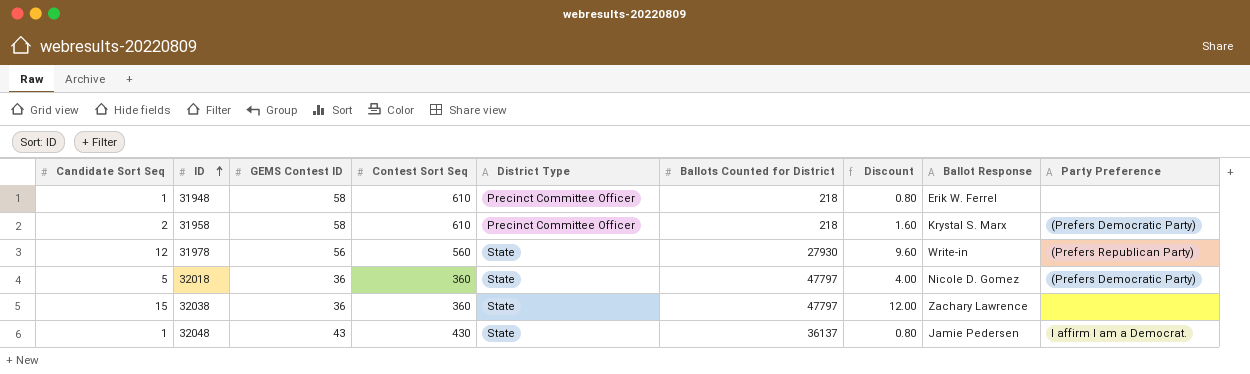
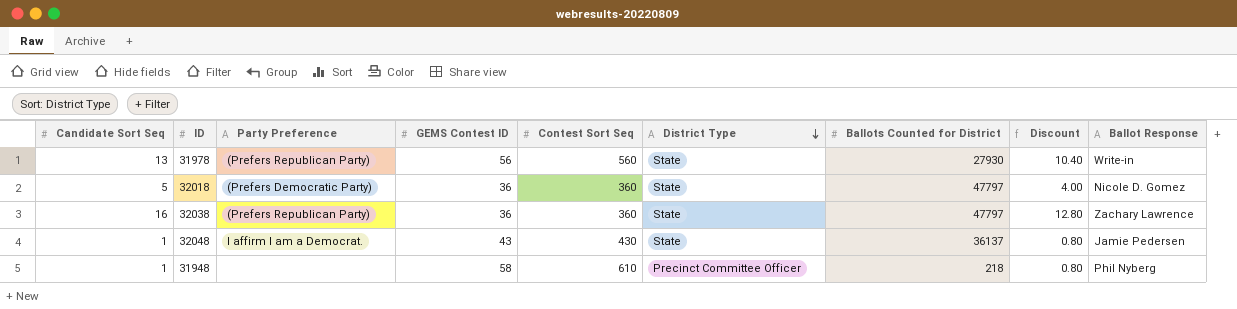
row order: ID ascending -> District Type descending
column Party Preference | position: 9 -> 3
row 31958: 2 | 58 | 610 | Precinct Committee Officer | 218 | 1.60 | Krystal S. Marx | (Prefers Democratic Party) -> none
31978 | Candidate Sort Seq: 12 -> 13
31978 | Discount: 9.60 -> 10.40
32038 | Candidate Sort Seq: 15 -> 16
32038 | Party Preference: none -> (Prefers Republican Party)
32038 | Discount: 12.00 -> 12.80
31948 | Ballot Response: Erik W. Ferrel -> Phil Nyberg

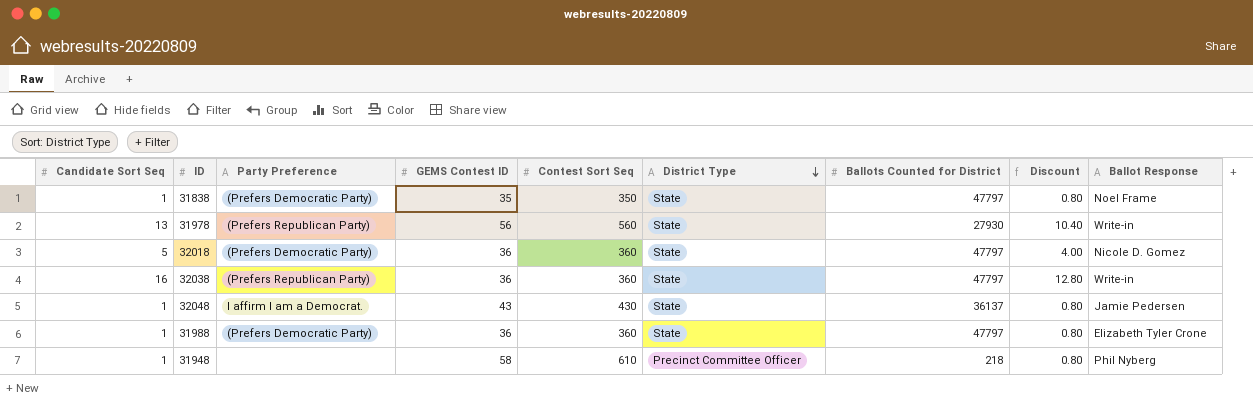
row 31838: none -> 1 | (Prefers Democratic Party) | 35 | 350 | State | 47797 | 0.80 | Noel Frame
32038 | Ballot Response: Zachary Lawrence -> Write-in
row 31988: none -> 1 | (Prefers Democratic Party) | 36 | 360 | State | 47797 | 0.80 | Elizabeth Tyler Crone

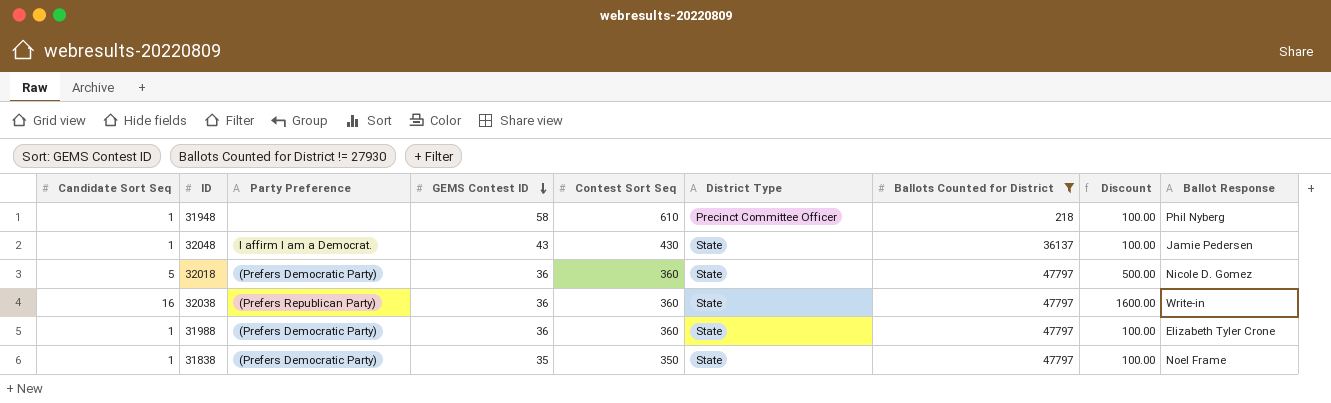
filter: none -> Ballots Counted for District != 27930
row order: District Type descending -> GEMS Contest ID descending
column Discount | formula: [Candidate Sort Seq] * 0.8 -> [Candidate Sort Seq] * 100

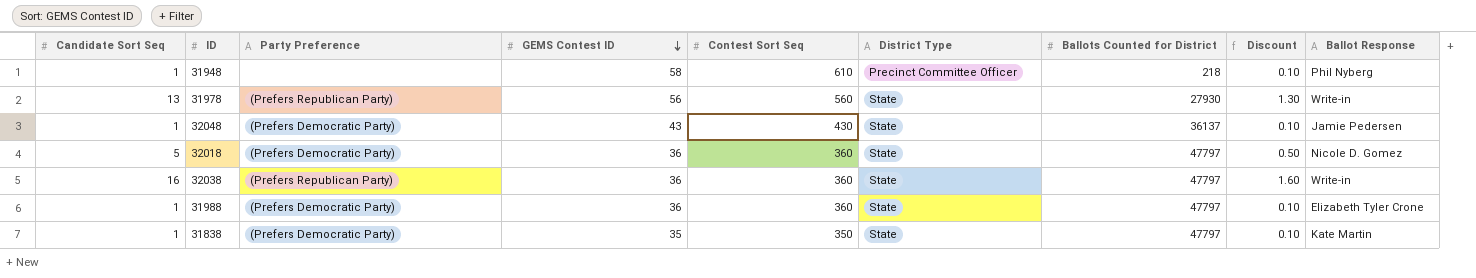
filter: Ballots Counted for District != 27930 -> none
column Discount | formula: [Candidate Sort Seq] * 100 -> [Candidate Sort Seq] * 0.1
32048 | Party Preference: I affirm I am a Democrat. -> (Prefers Democratic Party)
31838 | Ballot Response: Noel Frame -> Kate Martin

